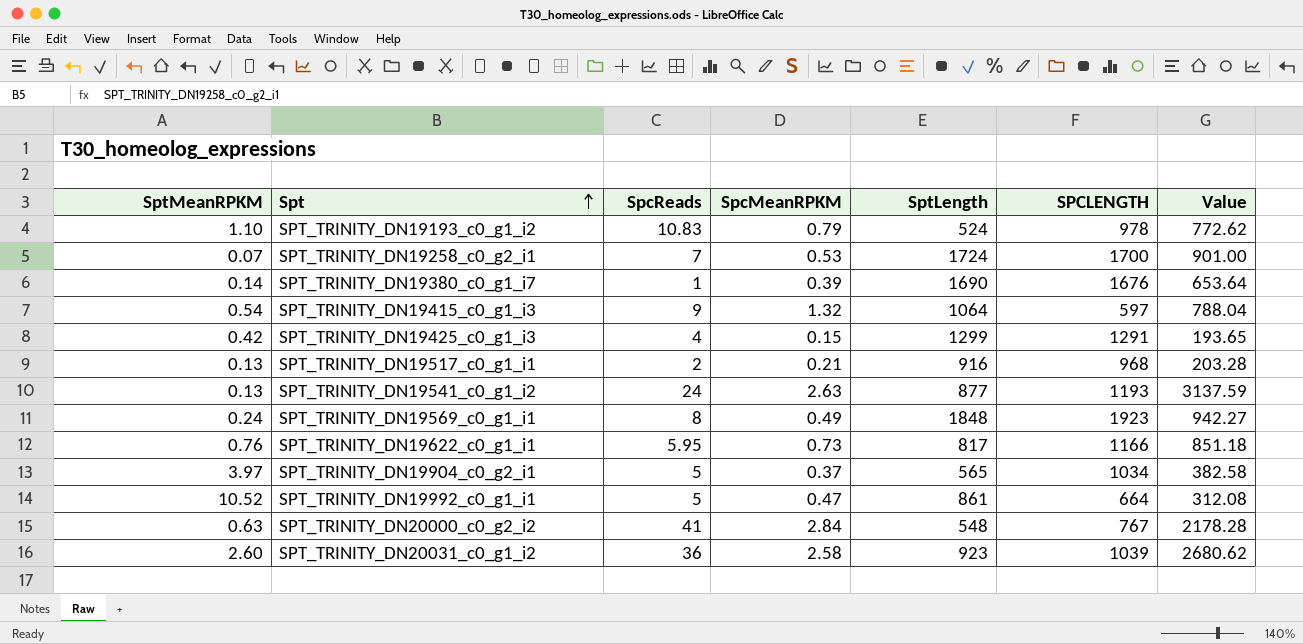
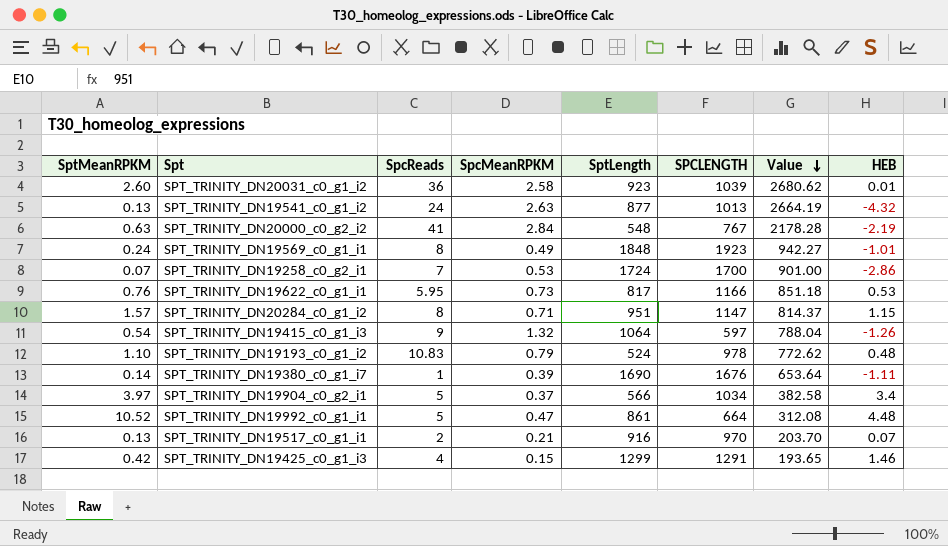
row order: Spt ascending -> Value descending
column HEB | position: none -> 8
SPT_TRINITY_DN19541_c0_g1_i2 | SPCLENGTH: 1193 -> 1013
SPT_TRINITY_DN19541_c0_g1_i2 | Value: 3137.59 -> 2664.19
row SPT_TRINITY_DN20284_c0_g1_i2: none -> 1.57 | 8 | 0.71 | 951 | 1147 | 814.37 | 1.15
SPT_TRINITY_DN19904_c0_g2_i1 | SptLength: 565 -> 566
SPT_TRINITY_DN19517_c0_g1_i1 | SPCLENGTH: 968 -> 970
SPT_TRINITY_DN19517_c0_g1_i1 | Value: 203.28 -> 203.70

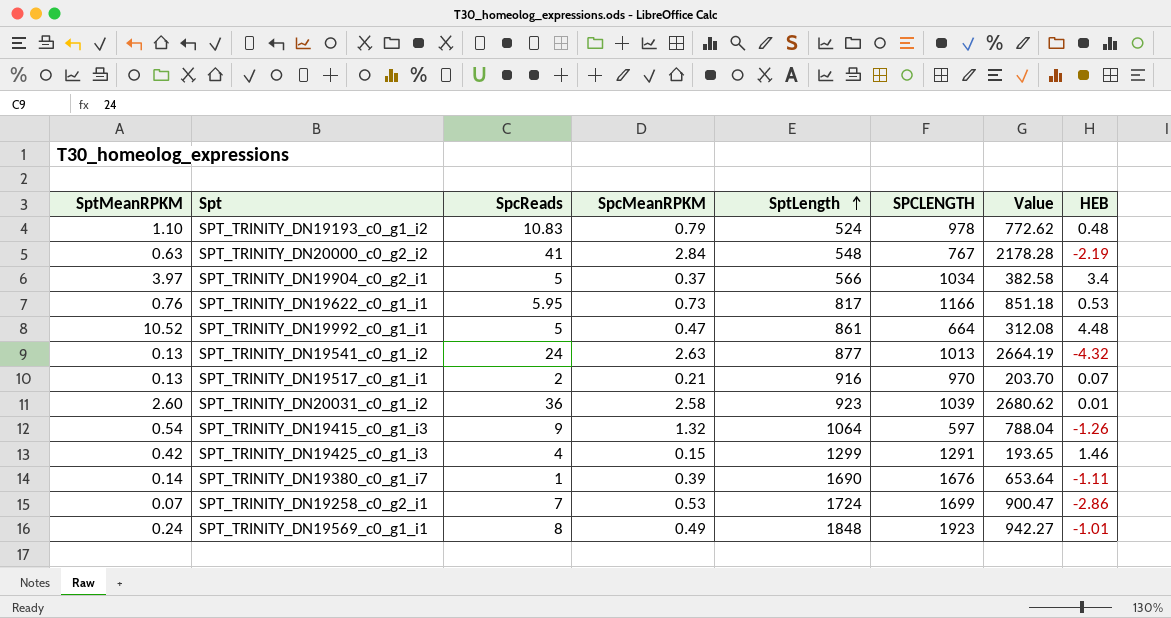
row order: Value descending -> SptLength ascending
row SPT_TRINITY_DN20284_c0_g1_i2: 1.57 | 8 | 0.71 | 951 | 1147 | 814.37 | 1.15 -> none
SPT_TRINITY_DN19258_c0_g2_i1 | SPCLENGTH: 1700 -> 1699
SPT_TRINITY_DN19258_c0_g2_i1 | Value: 901.00 -> 900.47

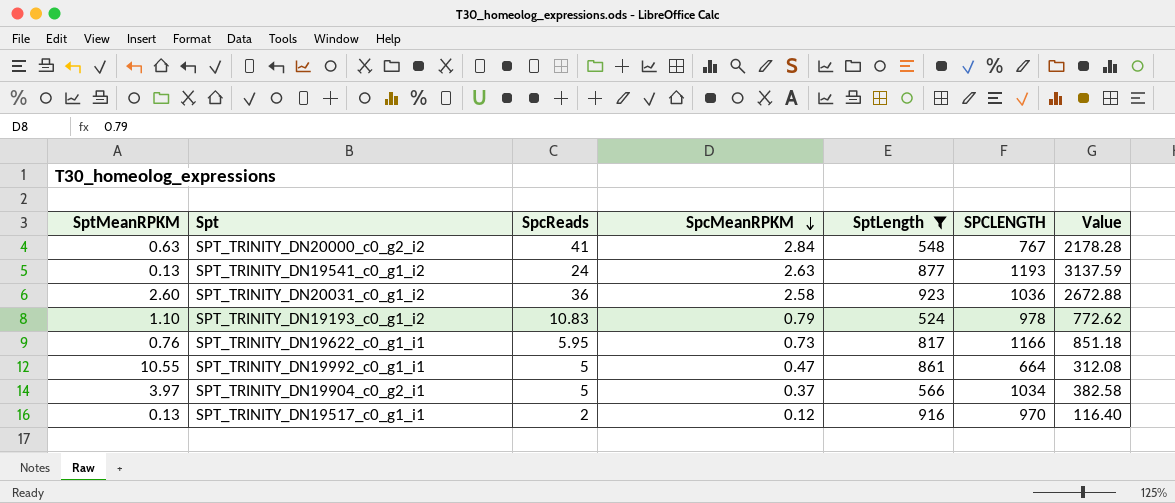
filter: none -> SptLength <= 923
row order: SptLength ascending -> SpcMeanRPKM descending
column HEB | position: 8 -> none
SPT_TRINITY_DN19541_c0_g1_i2 | SPCLENGTH: 1013 -> 1193
SPT_TRINITY_DN19541_c0_g1_i2 | Value: 2664.19 -> 3137.59
SPT_TRINITY_DN20031_c0_g1_i2 | SPCLENGTH: 1039 -> 1036
SPT_TRINITY_DN20031_c0_g1_i2 | Value: 2680.62 -> 2672.88
SPT_TRINITY_DN19992_c0_g1_i1 | SptMeanRPKM: 10.52 -> 10.55
SPT_TRINITY_DN19517_c0_g1_i1 | SpcMeanRPKM: 0.21 -> 0.12
SPT_TRINITY_DN19517_c0_g1_i1 | Value: 203.70 -> 116.40

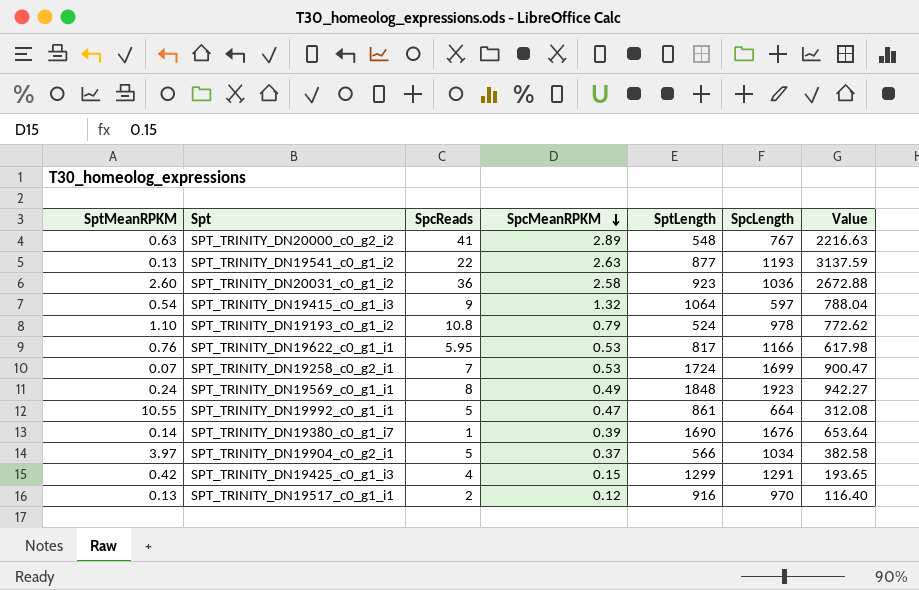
filter: SptLength <= 923 -> none
column name: SPCLENGTH -> SpcLength
SPT_TRINITY_DN20000_c0_g2_i2 | SpcMeanRPKM: 2.84 -> 2.89
SPT_TRINITY_DN20000_c0_g2_i2 | Value: 2178.28 -> 2216.63
SPT_TRINITY_DN19541_c0_g1_i2 | SpcReads: 24 -> 22
SPT_TRINITY_DN19193_c0_g1_i2 | SpcReads: 10.83 -> 10.8
SPT_TRINITY_DN19622_c0_g1_i1 | SpcMeanRPKM: 0.73 -> 0.53
SPT_TRINITY_DN19622_c0_g1_i1 | Value: 851.18 -> 617.98

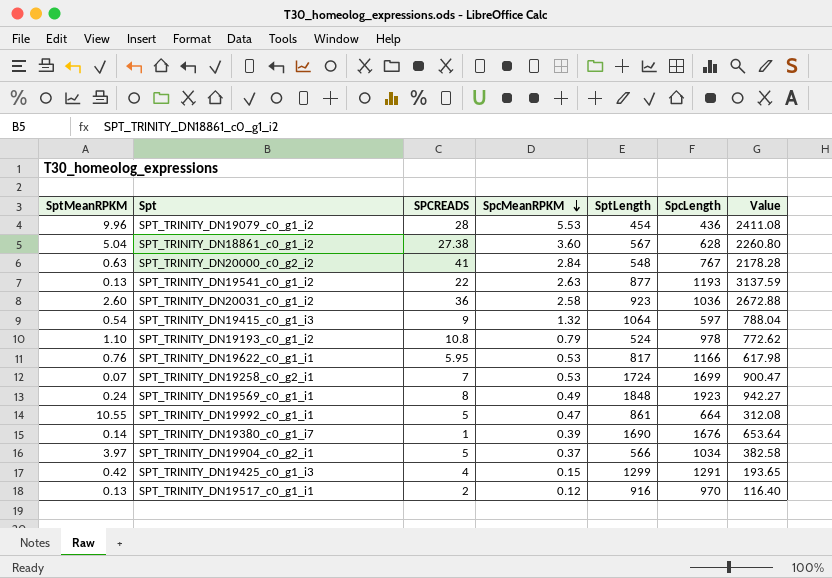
column name: SpcReads -> SPCREADS
row SPT_TRINITY_DN19079_c0_g1_i2: none -> 9.96 | 28 | 5.53 | 454 | 436 | 2411.08
row SPT_TRINITY_DN18861_c0_g1_i2: none -> 5.04 | 27.38 | 3.60 | 567 | 628 | 2260.80
SPT_TRINITY_DN20000_c0_g2_i2 | SpcMeanRPKM: 2.89 -> 2.84
SPT_TRINITY_DN20000_c0_g2_i2 | Value: 2216.63 -> 2178.28

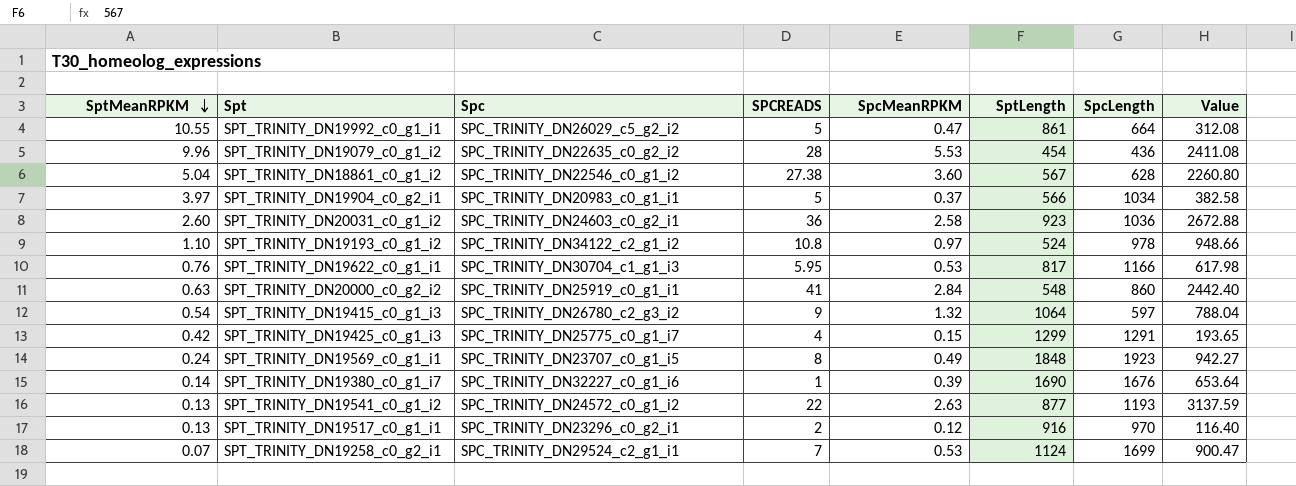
row order: SpcMeanRPKM descending -> SptMeanRPKM descending
column Spc | position: none -> 3
SPT_TRINITY_DN19193_c0_g1_i2 | SpcMeanRPKM: 0.79 -> 0.97
SPT_TRINITY_DN19193_c0_g1_i2 | Value: 772.62 -> 948.66
SPT_TRINITY_DN20000_c0_g2_i2 | SpcLength: 767 -> 860
SPT_TRINITY_DN20000_c0_g2_i2 | Value: 2178.28 -> 2442.40
SPT_TRINITY_DN19258_c0_g2_i1 | SptLength: 1724 -> 1124

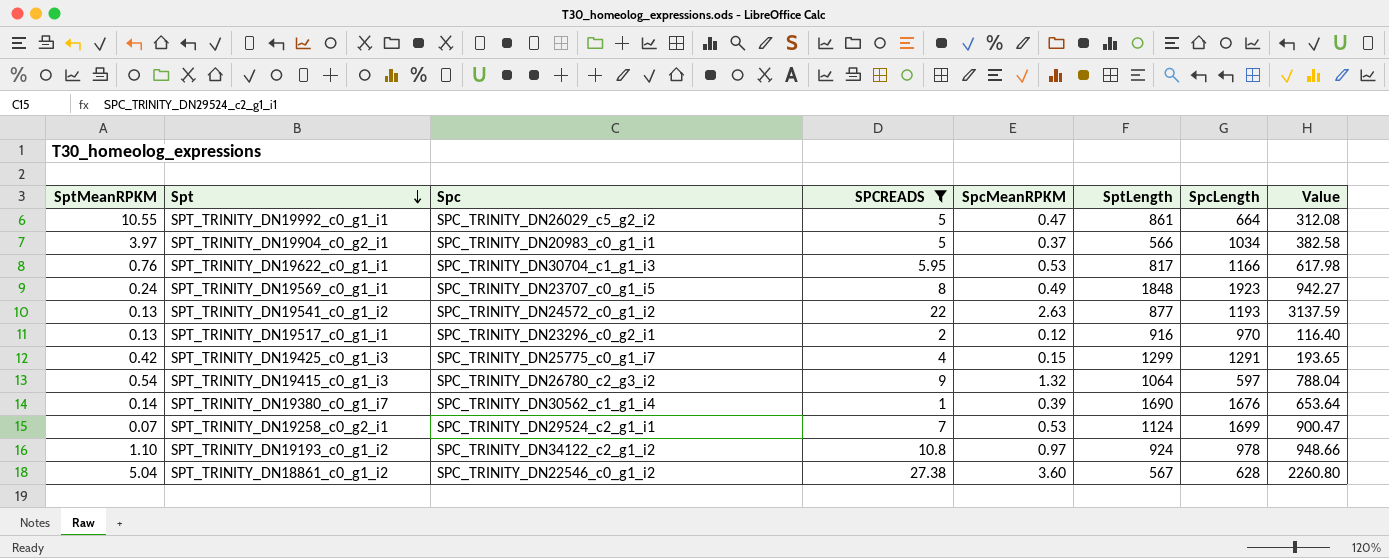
filter: none -> SPCREADS <= 27.38
row order: SptMeanRPKM descending -> Spt descending
SPT_TRINITY_DN19380_c0_g1_i7 | Spc: SPC_TRINITY_DN32227_c0_g1_i6 -> SPC_TRINITY_DN30562_c1_g1_i4
SPT_TRINITY_DN19193_c0_g1_i2 | SptLength: 524 -> 924

